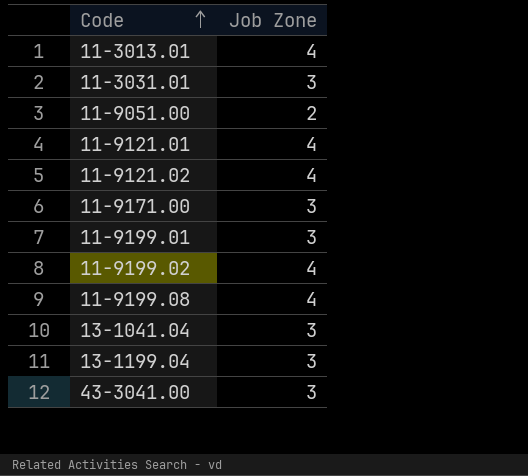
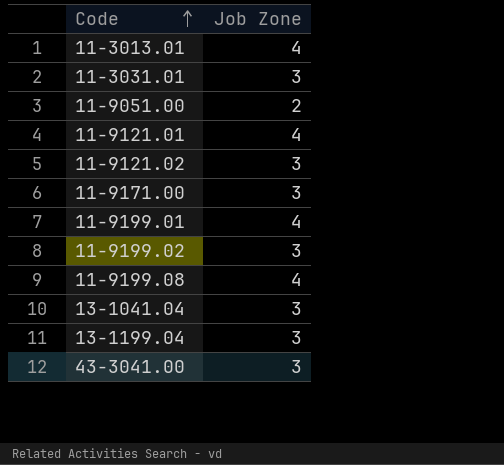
11-9121.02 | Job Zone: 4 -> 3
11-9199.01 | Job Zone: 3 -> 4
11-9199.02 | Job Zone: 4 -> 3

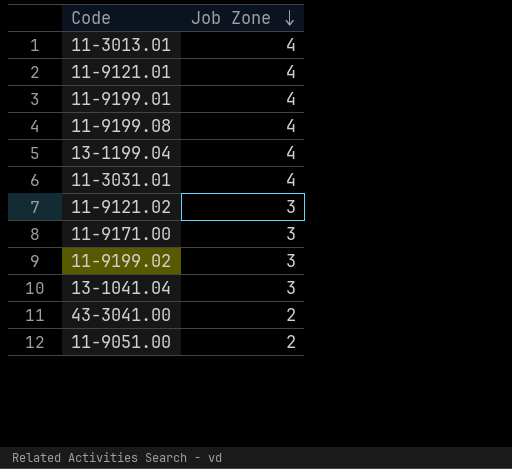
row order: Code ascending -> Job Zone descending
13-1199.04 | Job Zone: 3 -> 4
11-3031.01 | Job Zone: 3 -> 4
43-3041.00 | Job Zone: 3 -> 2

